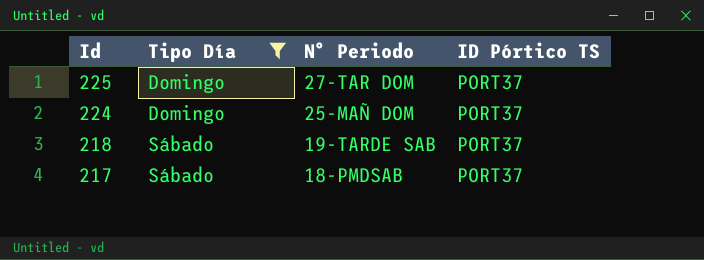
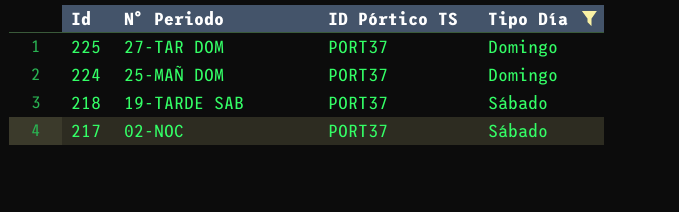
column Tipo Día | position: 2 -> 4
217 | N° Periodo: 18-PMDSAB -> 02-NOC

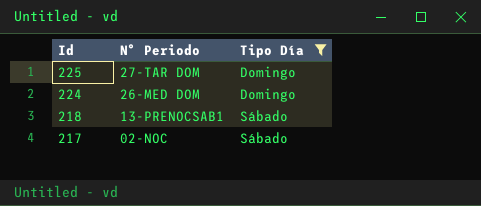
column ID Pórtico TS | position: 3 -> none
224 | N° Periodo: 25-MAÑ DOM -> 26-MED DOM
218 | N° Periodo: 19-TARDE SAB -> 13-PRENOCSAB1

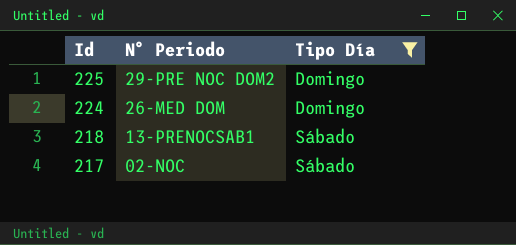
225 | N° Periodo: 27-TAR DOM -> 29-PRE NOC DOM2

